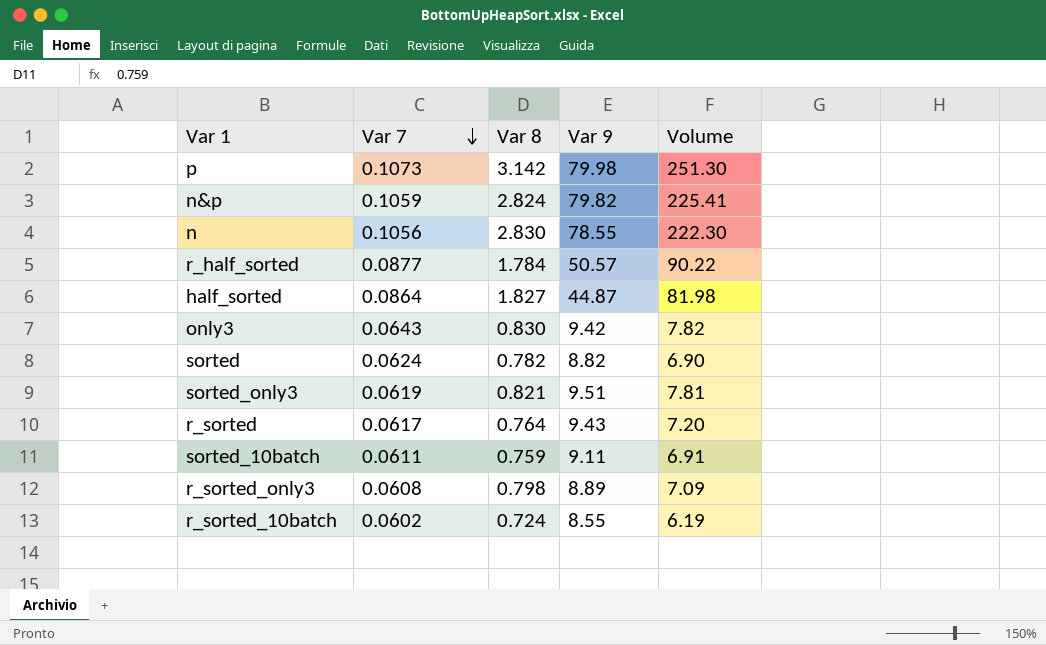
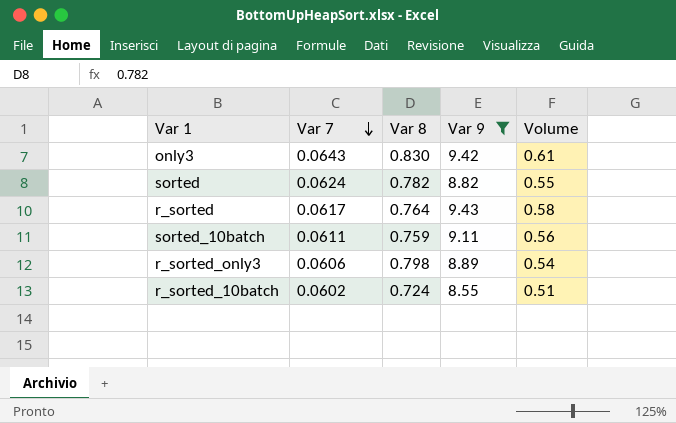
filter: none -> Var 9 <= 9.43
column Volume | formula: [Var 8] * [Var 9] -> [Var 7] * [Var 9]
r_sorted_only3 | Var 7: 0.0608 -> 0.0606

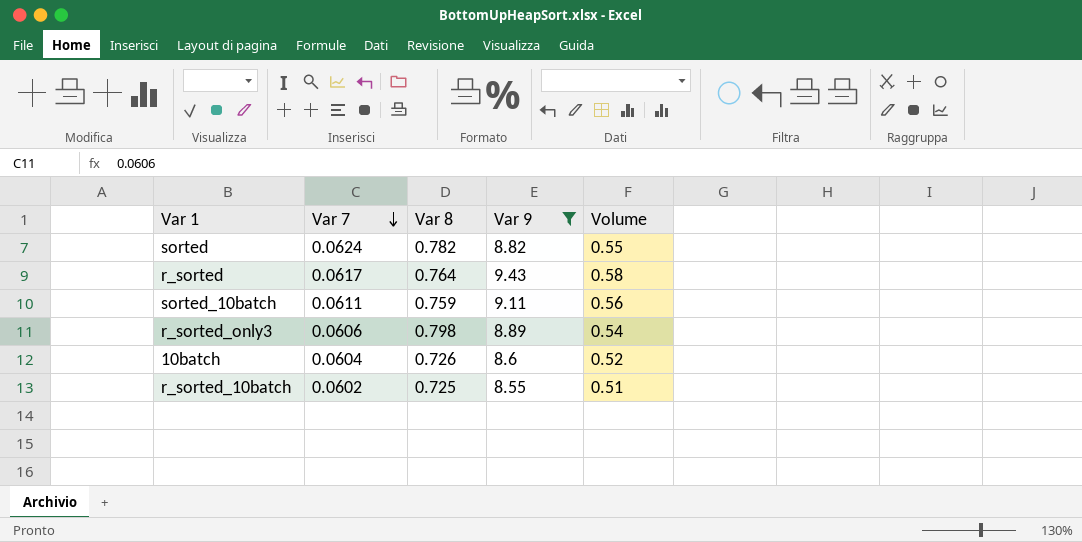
row only3: 0.0643 | 0.830 | 9.42 | 0.61 -> none
row 10batch: none -> 0.0604 | 0.726 | 8.6 | 0.52
r_sorted_10batch | Var 8: 0.724 -> 0.725

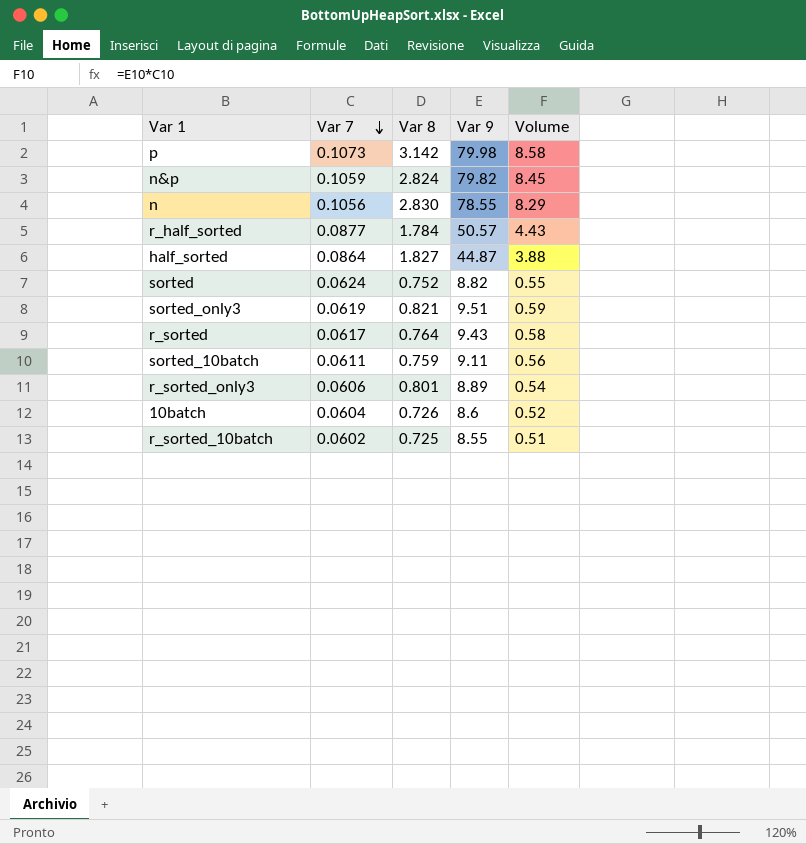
filter: Var 9 <= 9.43 -> none
sorted | Var 8: 0.782 -> 0.752
r_sorted_only3 | Var 8: 0.798 -> 0.801

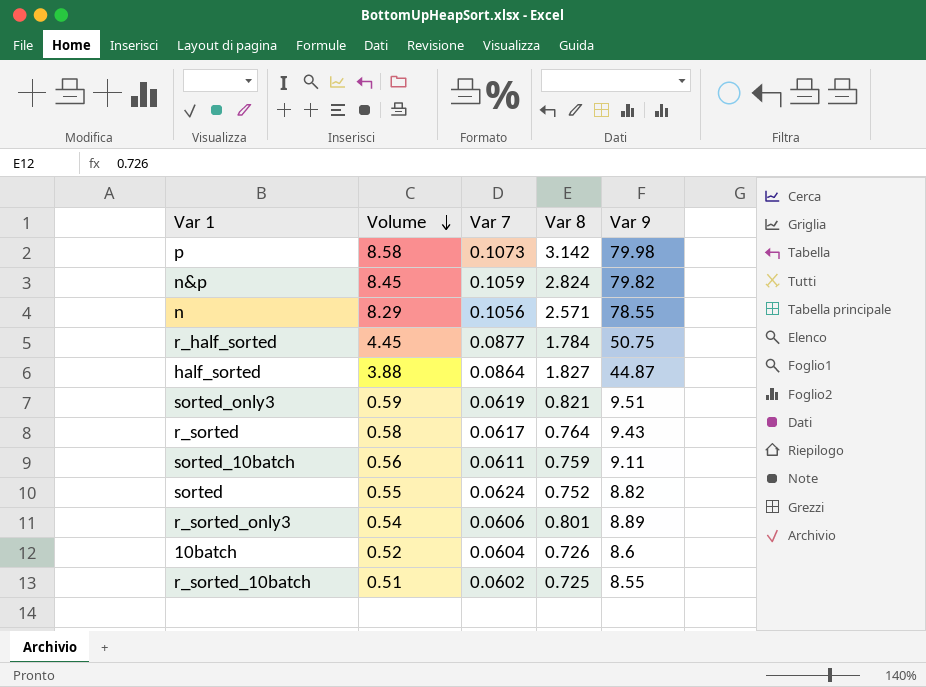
row order: Var 7 descending -> Volume descending
column Volume | position: 5 -> 2
n | Var 8: 2.830 -> 2.571
r_half_sorted | Volume: 4.43 -> 4.45
r_half_sorted | Var 9: 50.57 -> 50.75

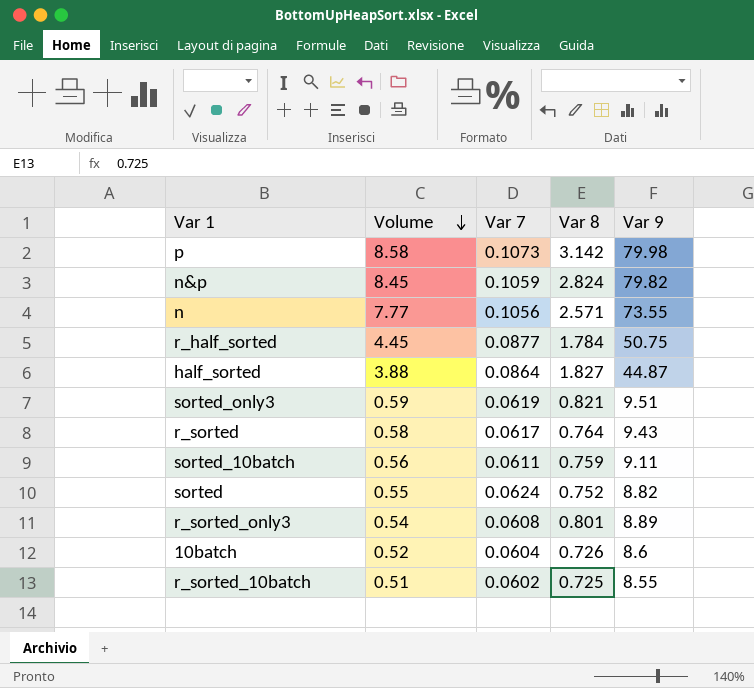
n | Volume: 8.29 -> 7.77
n | Var 9: 78.55 -> 73.55
r_sorted_only3 | Var 7: 0.0606 -> 0.0608

